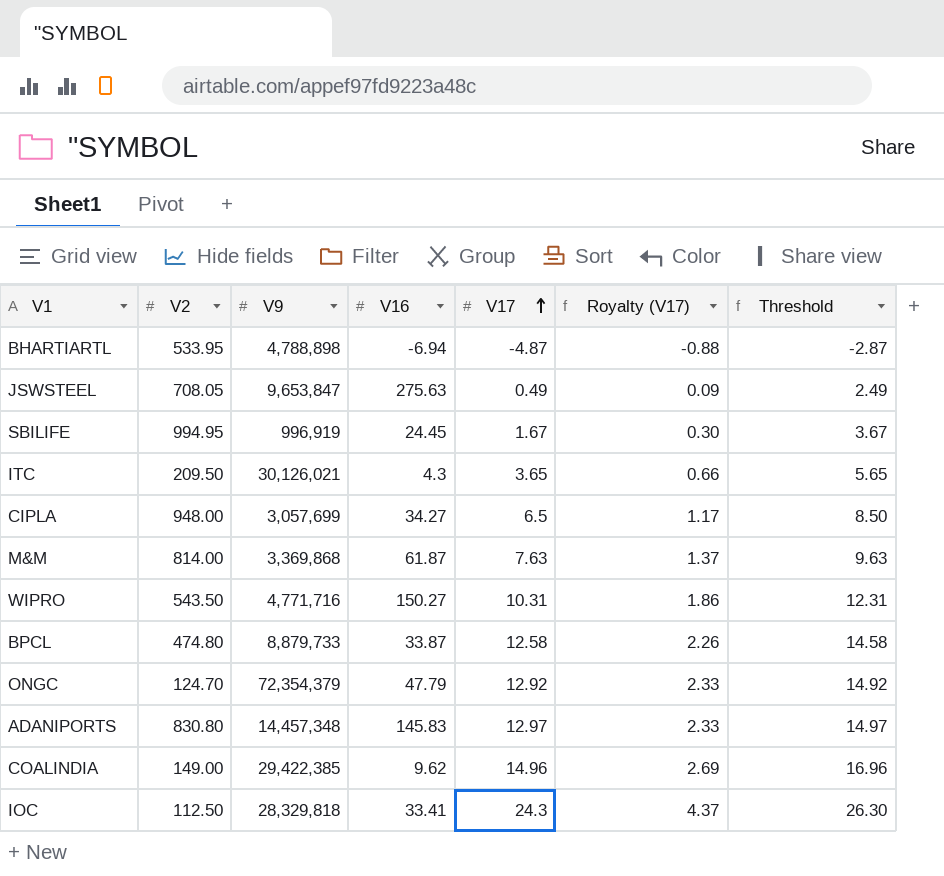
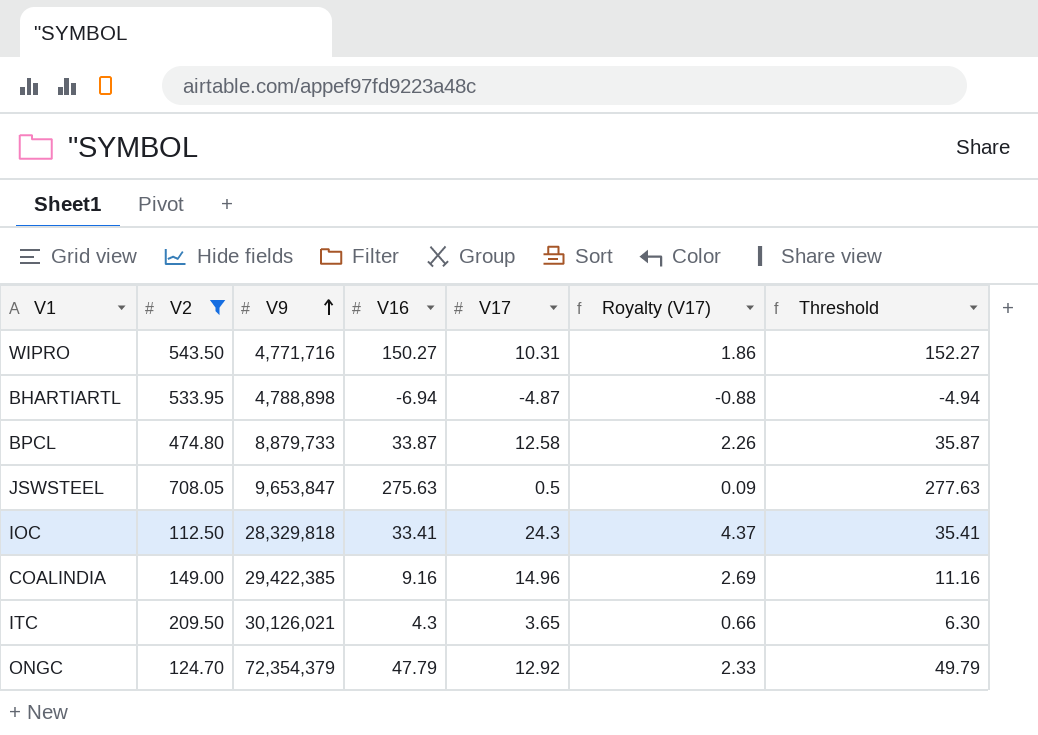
filter: none -> V2 <= 708.05
row order: V17 ascending -> V9 ascending
column Threshold | formula: [V17] + 2 -> [V16] + 2
JSWSTEEL | V17: 0.49 -> 0.5
COALINDIA | V16: 9.62 -> 9.16

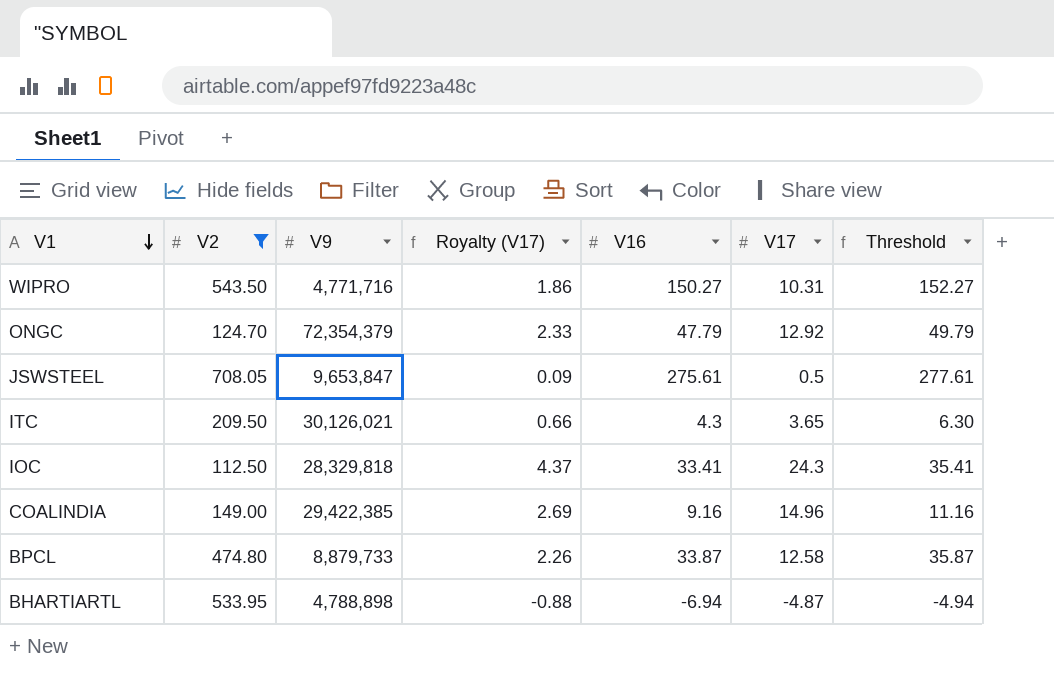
row order: V9 ascending -> V1 descending
column Royalty (V17) | position: 6 -> 4
JSWSTEEL | V16: 275.63 -> 275.61
JSWSTEEL | Threshold: 277.63 -> 277.61

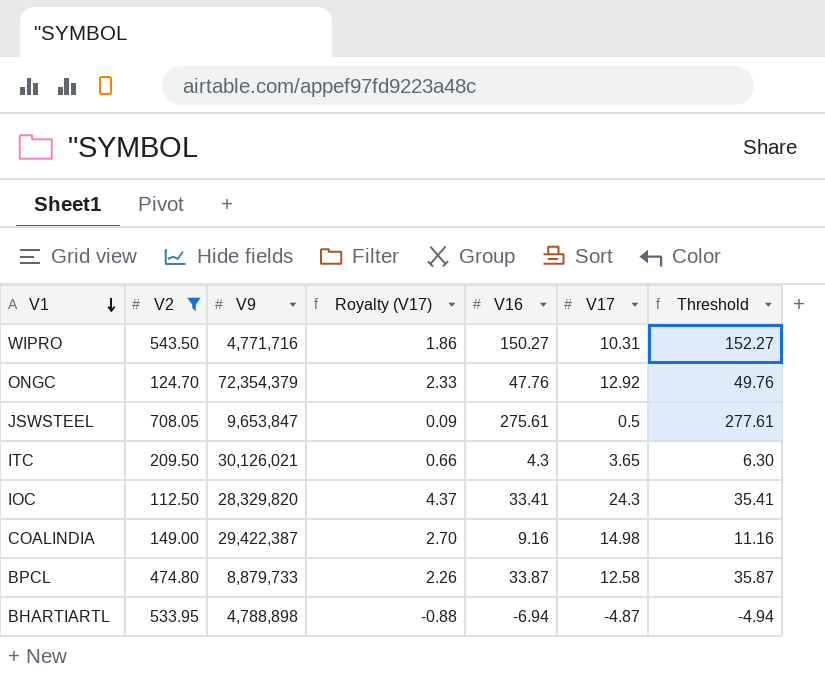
ONGC | V16: 47.79 -> 47.76
ONGC | Threshold: 49.79 -> 49.76
IOC | V9: 28,329,818 -> 28,329,820
COALINDIA | V9: 29,422,385 -> 29,422,387
COALINDIA | Royalty (V17): 2.69 -> 2.70
COALINDIA | V17: 14.96 -> 14.98

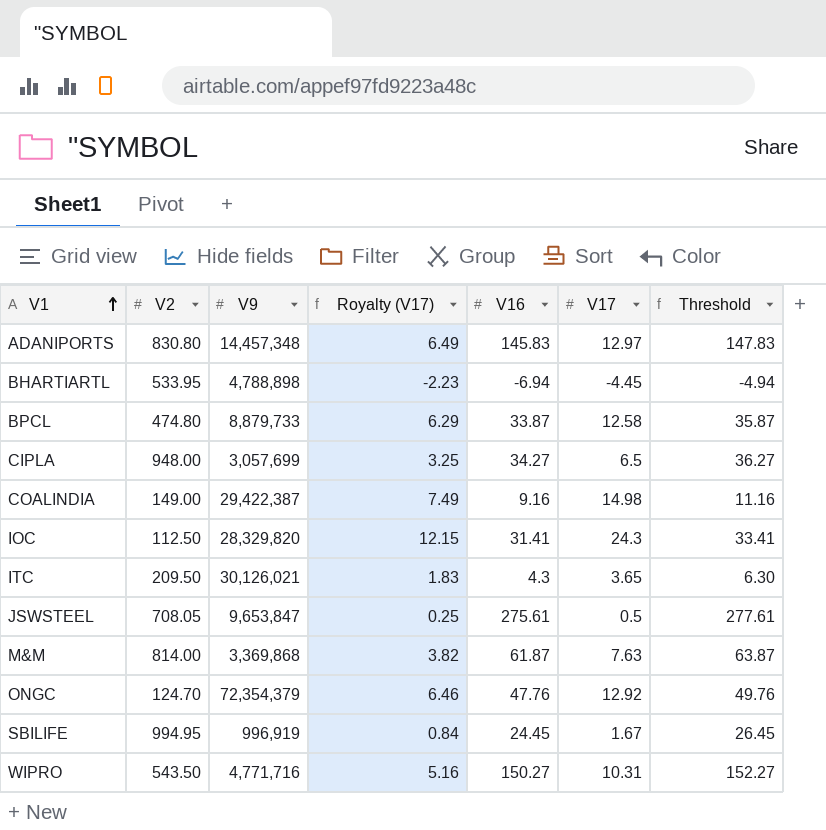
filter: V2 <= 708.05 -> none
row order: V1 descending -> V1 ascending
column Royalty (V17) | formula: [V17] * 0.18 -> [V17] * 0.5
BHARTIARTL | V17: -4.87 -> -4.45
IOC | V16: 33.41 -> 31.41
IOC | Threshold: 35.41 -> 33.41

